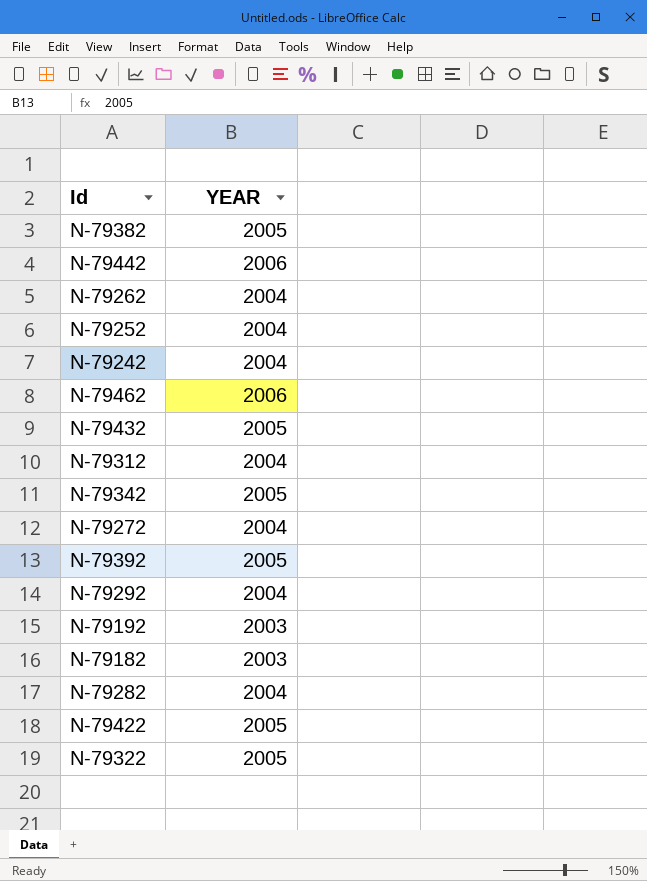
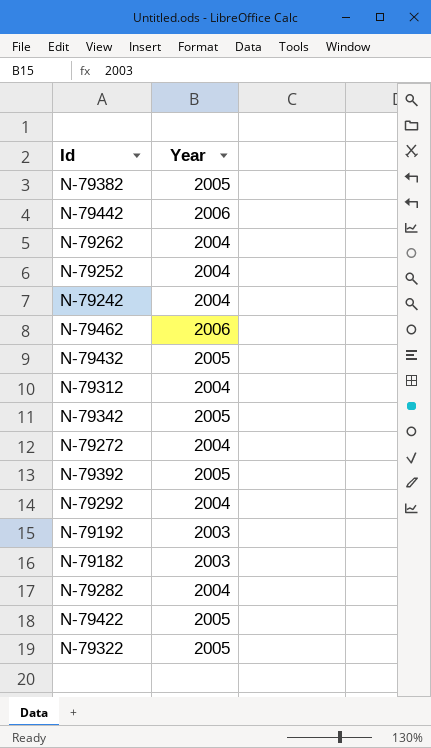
column name: YEAR -> Year

